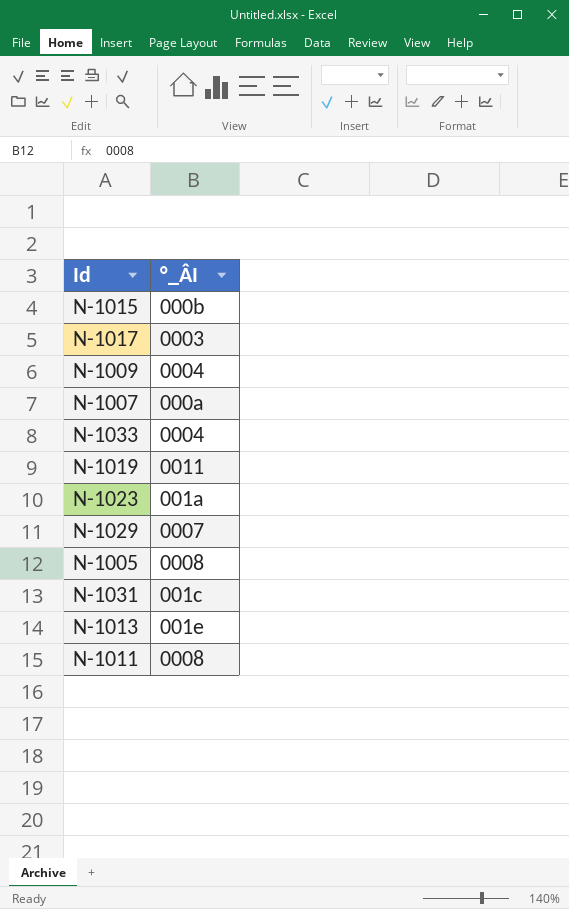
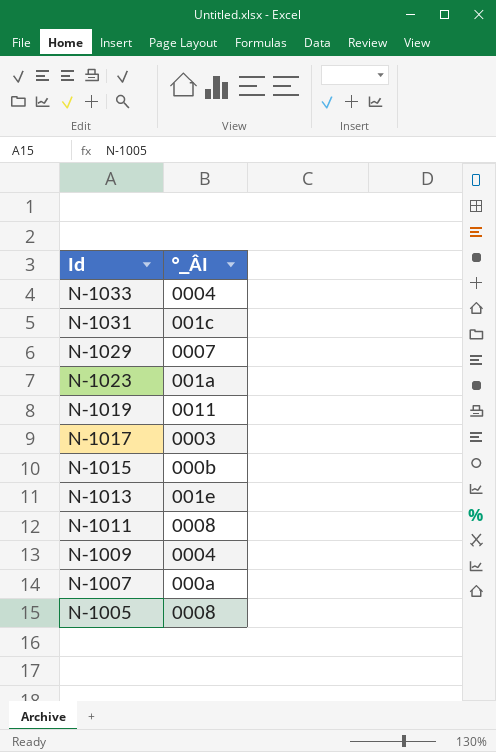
row order: none -> Id descending

